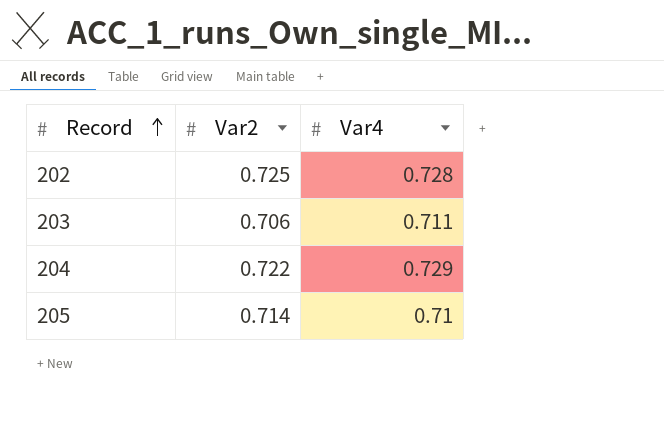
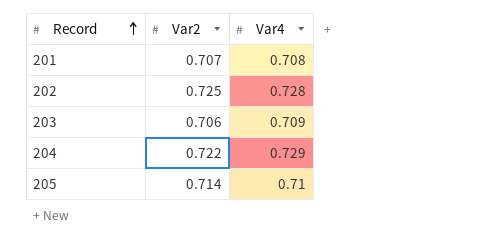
row 201: none -> 0.707 | 0.708
203 | Var4: 0.711 -> 0.709

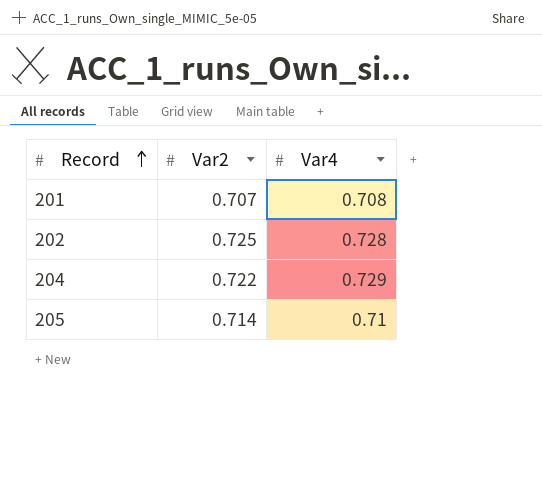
row 203: 0.706 | 0.709 -> none

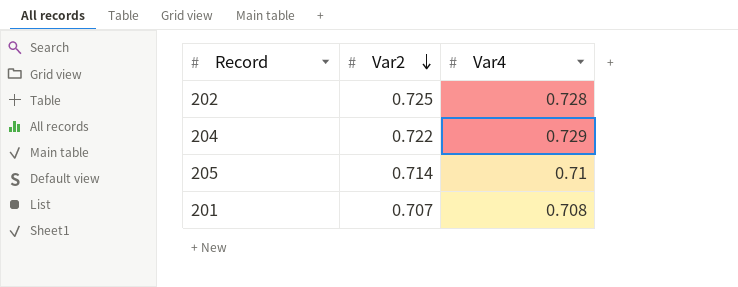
row order: Record ascending -> Var2 descending

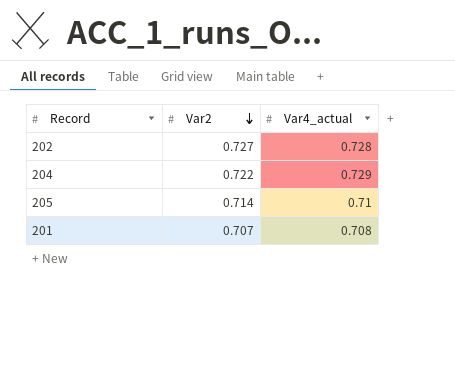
column name: Var4 -> Var4_actual
202 | Var2: 0.725 -> 0.727

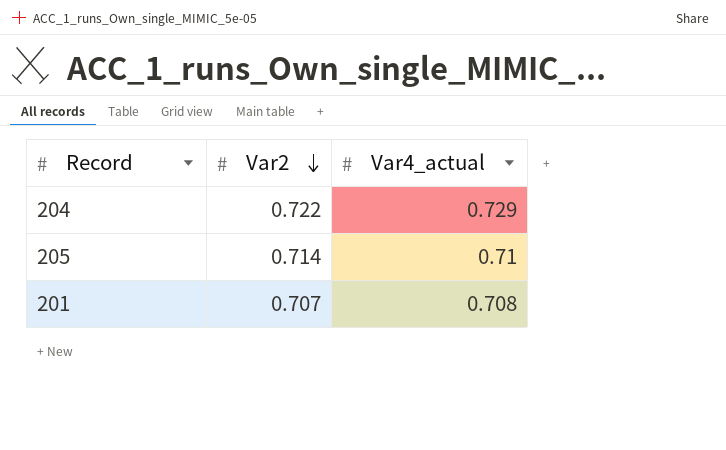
row 202: 0.727 | 0.728 -> none

